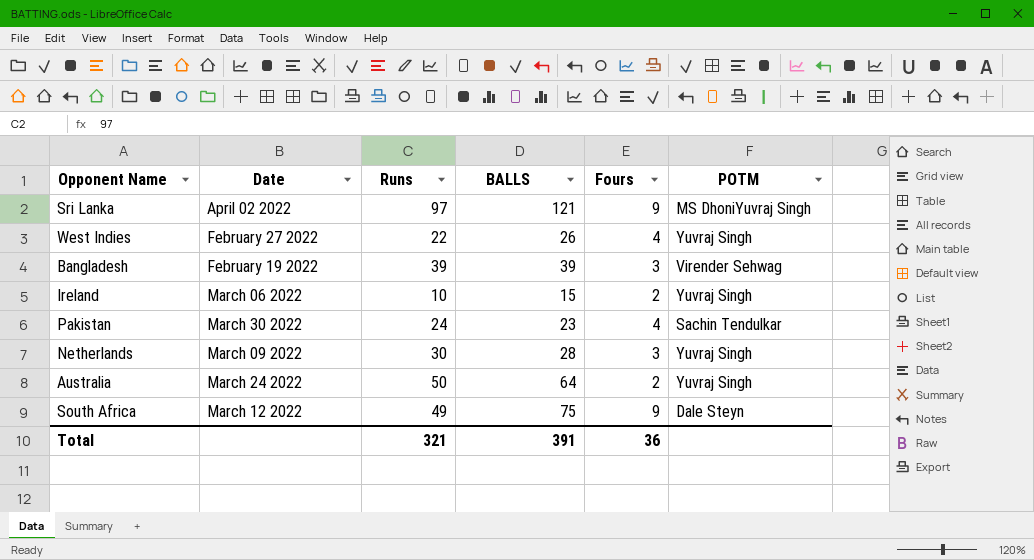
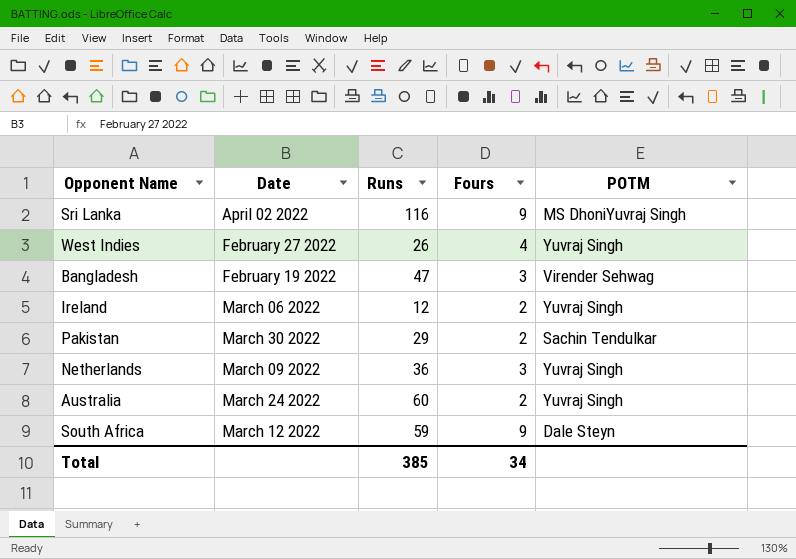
column BALLS | position: 4 -> none
Sri Lanka | Runs: 97 -> 116
West Indies | Runs: 22 -> 26
Bangladesh | Runs: 39 -> 47
Ireland | Runs: 10 -> 12
Pakistan | Runs: 24 -> 29
Pakistan | Fours: 4 -> 2
Netherlands | Runs: 30 -> 36
Australia | Runs: 50 -> 60
South Africa | Runs: 49 -> 59
Total | Runs: 321 -> 385
Total | Fours: 36 -> 34

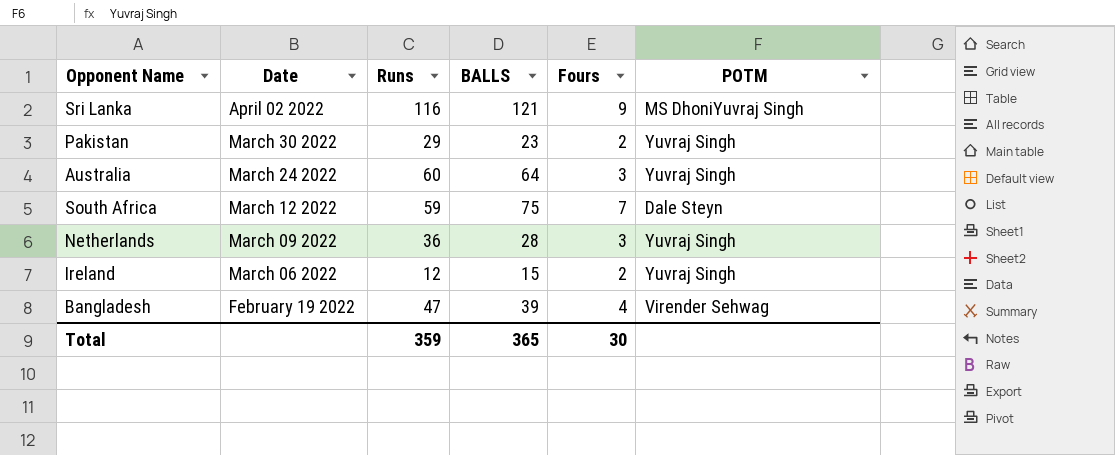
row order: none -> Date descending
column BALLS | position: none -> 4
row West Indies: February 27 2022 | 26 | 4 | Yuvraj Singh -> none
Pakistan | POTM: Sachin Tendulkar -> Yuvraj Singh
Australia | Fours: 2 -> 3
South Africa | Fours: 9 -> 7
Bangladesh | Fours: 3 -> 4
Total | Runs: 385 -> 359
Total | Fours: 34 -> 30

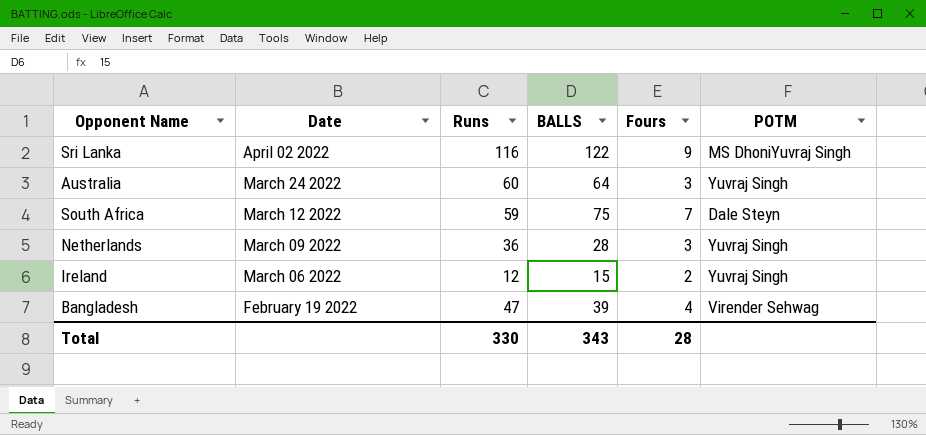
row Pakistan: March 30 2022 | 29 | 23 | 2 | Yuvraj Singh -> none
Sri Lanka | BALLS: 121 -> 122
Total | Runs: 359 -> 330
Total | BALLS: 365 -> 343
Total | Fours: 30 -> 28

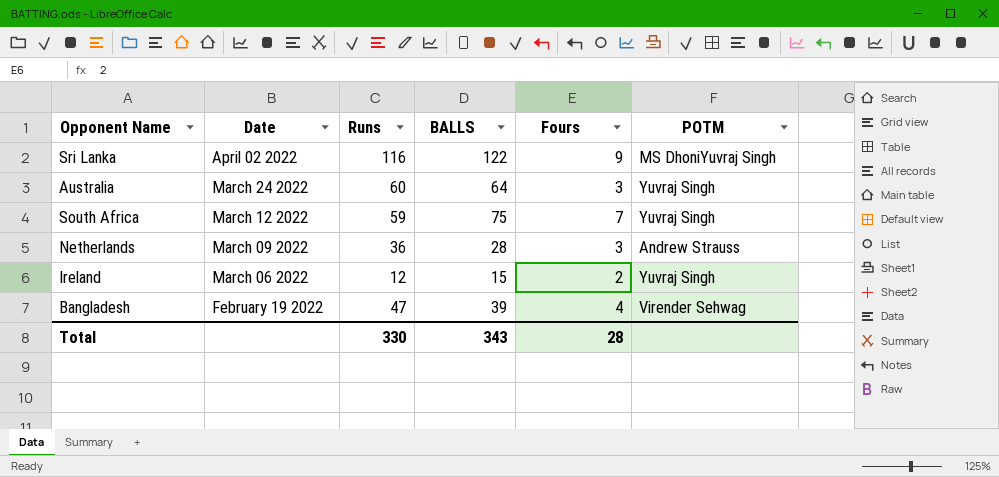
South Africa | POTM: Dale Steyn -> Yuvraj Singh
Netherlands | POTM: Yuvraj Singh -> Andrew Strauss

